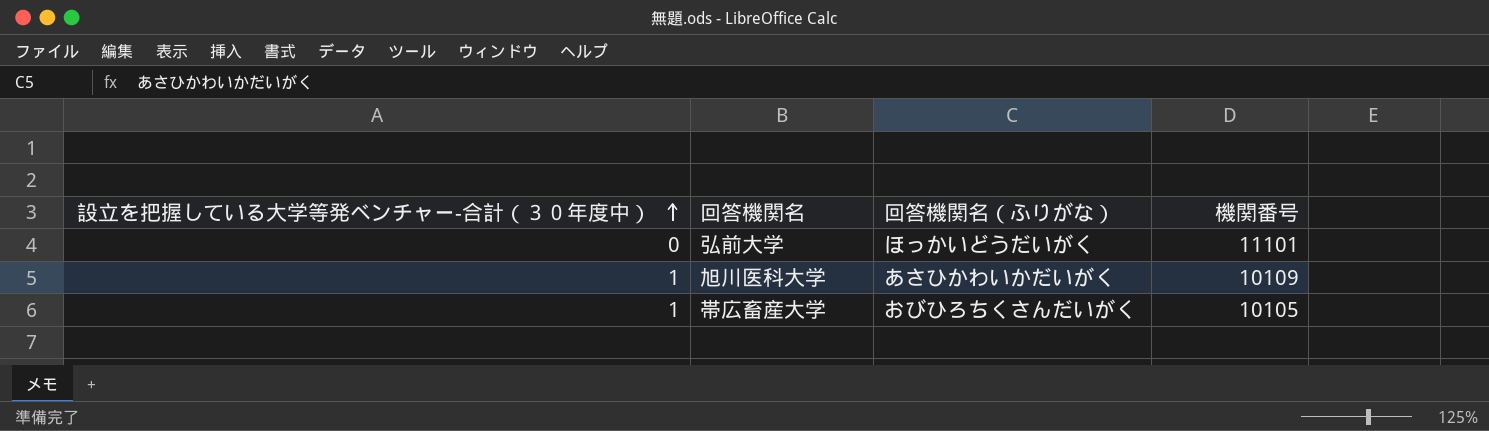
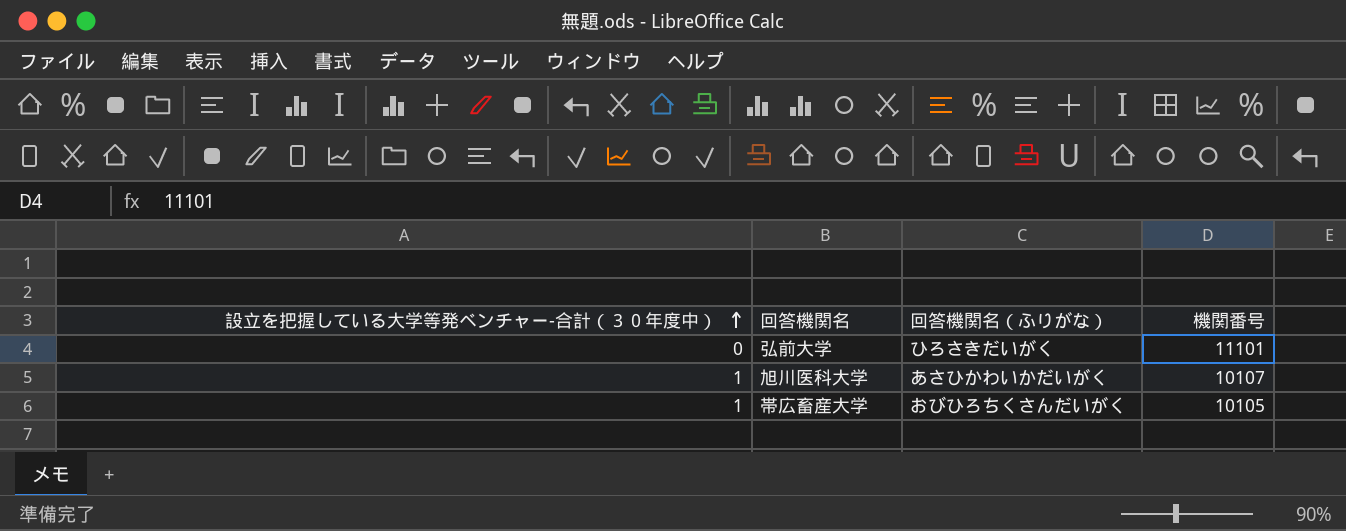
弘前大学 | 回答機関名（ふりがな）: ほっかいどうだいがく -> ひろさきだいがく
旭川医科大学 | 機関番号: 10109 -> 10107

